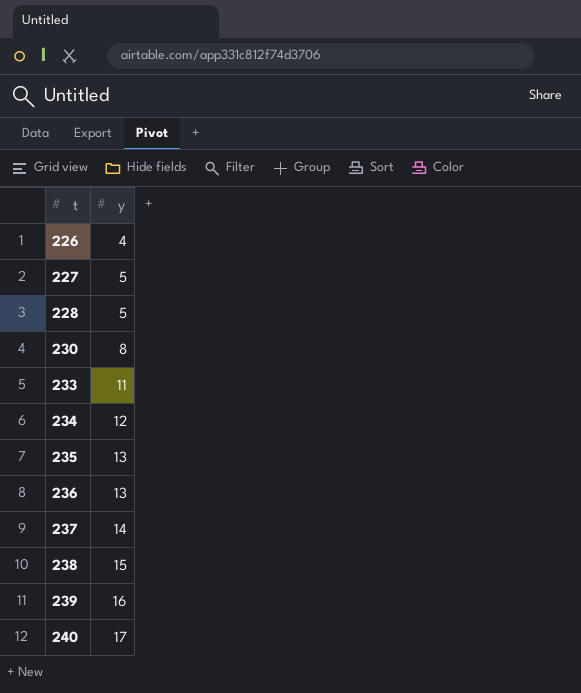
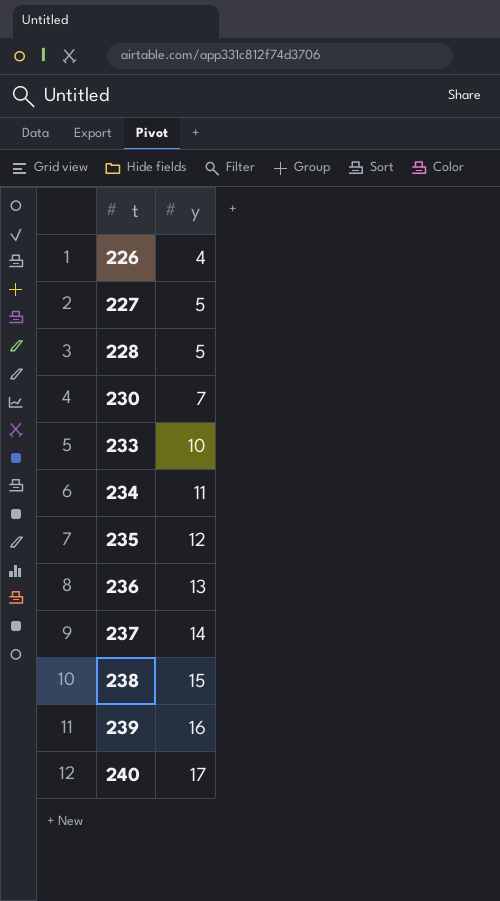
230 | y: 8 -> 7
233 | y: 11 -> 10
234 | y: 12 -> 11
235 | y: 13 -> 12

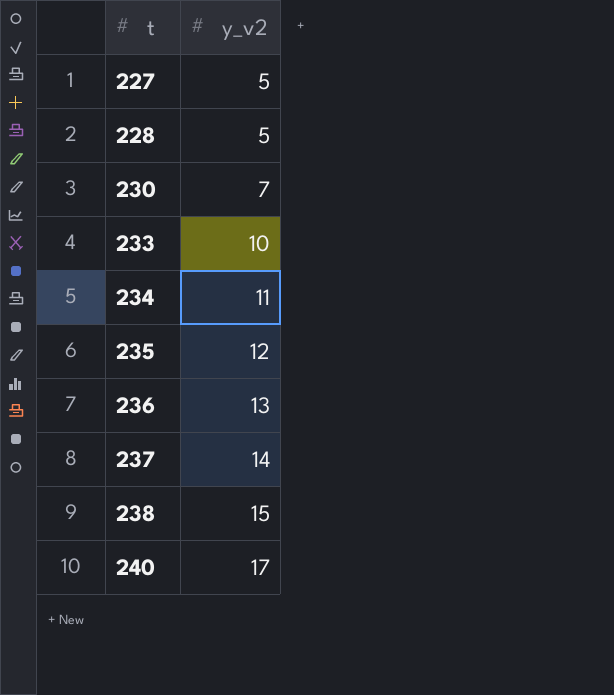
column name: y -> y_v2
row 226: 4 -> none
row 239: 16 -> none

